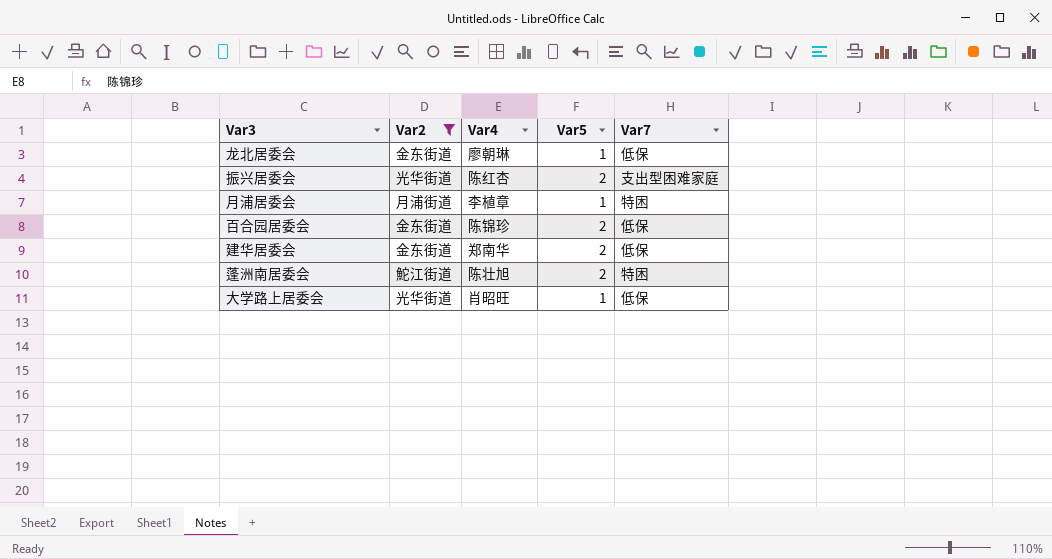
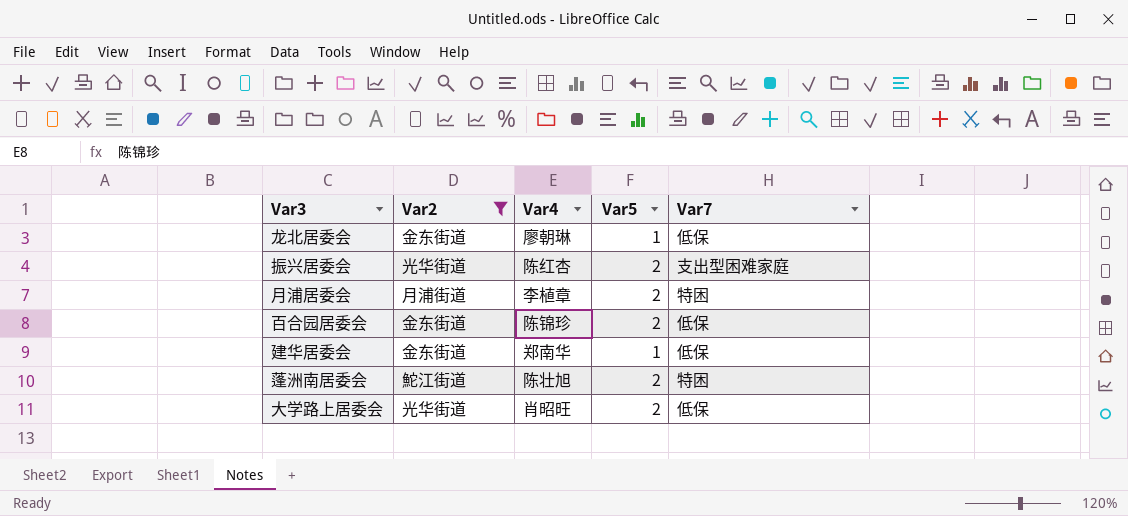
月浦居委会 | Var5: 1 -> 2
建华居委会 | Var5: 2 -> 1
大学路上居委会 | Var5: 1 -> 2

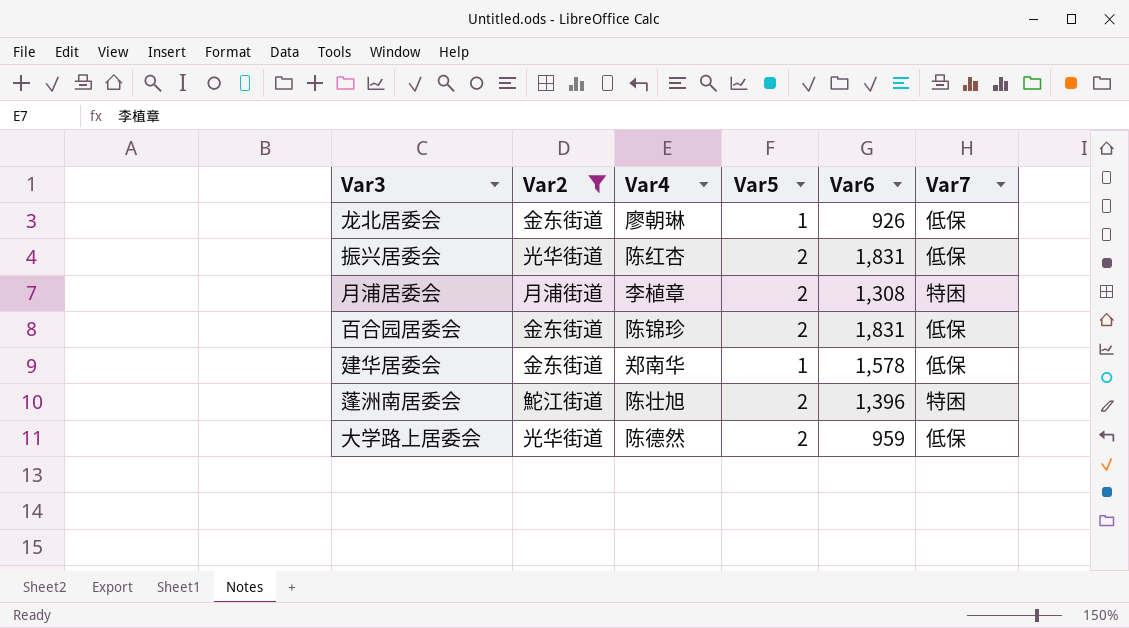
column Var6 | position: none -> 5
振兴居委会 | Var7: 支出型困难家庭 -> 低保
大学路上居委会 | Var4: 肖昭旺 -> 陈德然

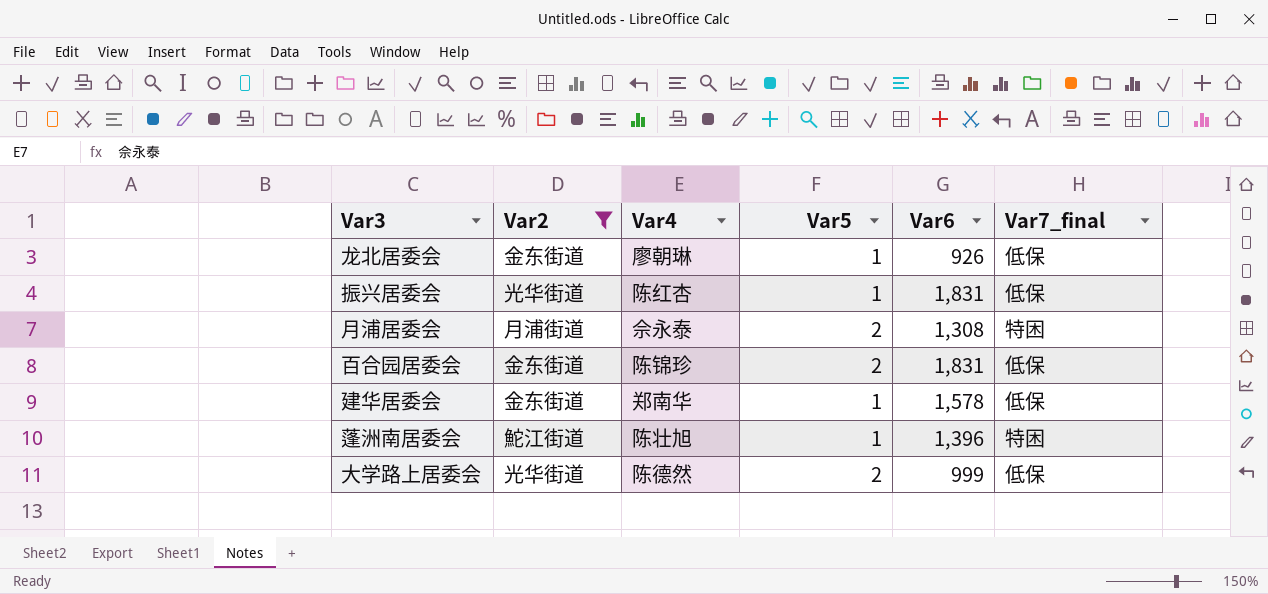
column name: Var7 -> Var7_final
振兴居委会 | Var5: 2 -> 1
月浦居委会 | Var4: 李植章 -> 佘永泰
蓬洲南居委会 | Var5: 2 -> 1
大学路上居委会 | Var6: 959 -> 999

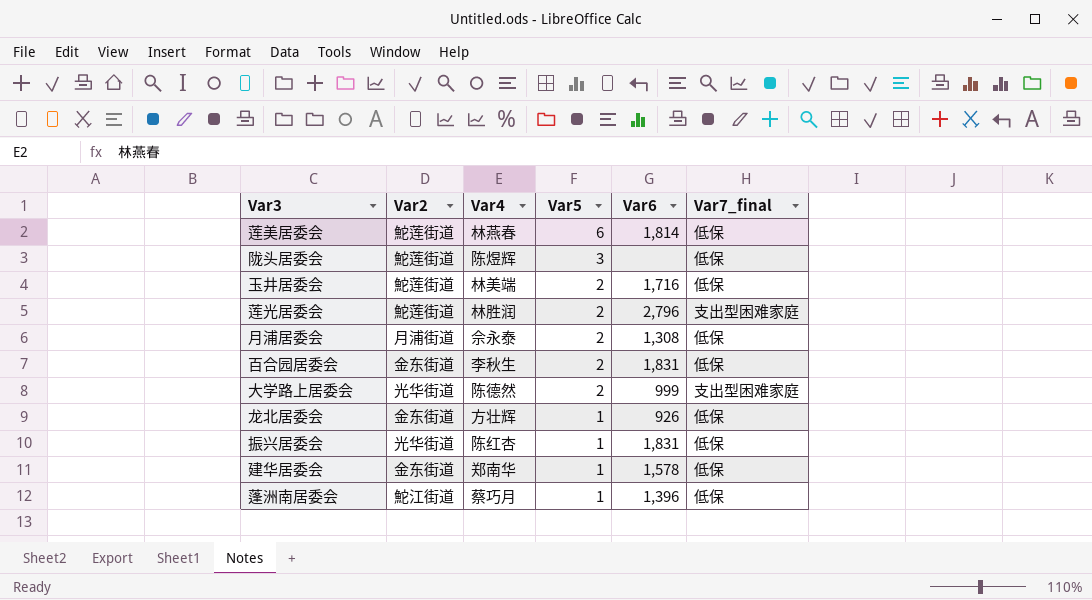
filter: Var2 != 鮀莲街道 -> none
row order: none -> Var5 descending
月浦居委会 | Var7_final: 特困 -> 低保
百合园居委会 | Var4: 陈锦珍 -> 李秋生
大学路上居委会 | Var7_final: 低保 -> 支出型困难家庭
龙北居委会 | Var4: 廖朝琳 -> 方壮辉
蓬洲南居委会 | Var4: 陈壮旭 -> 蔡巧月
蓬洲南居委会 | Var7_final: 特困 -> 低保

